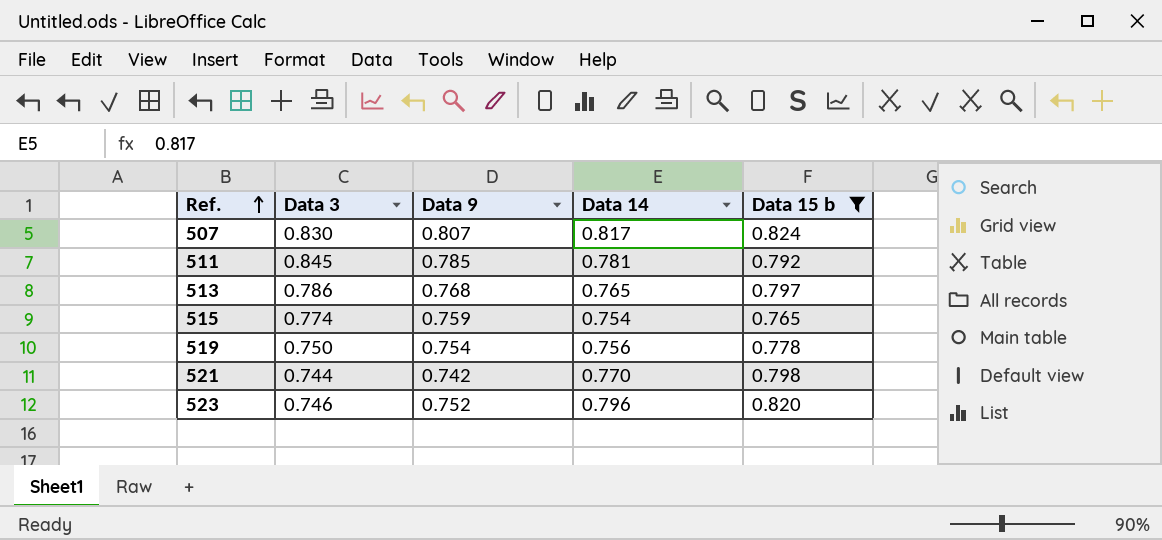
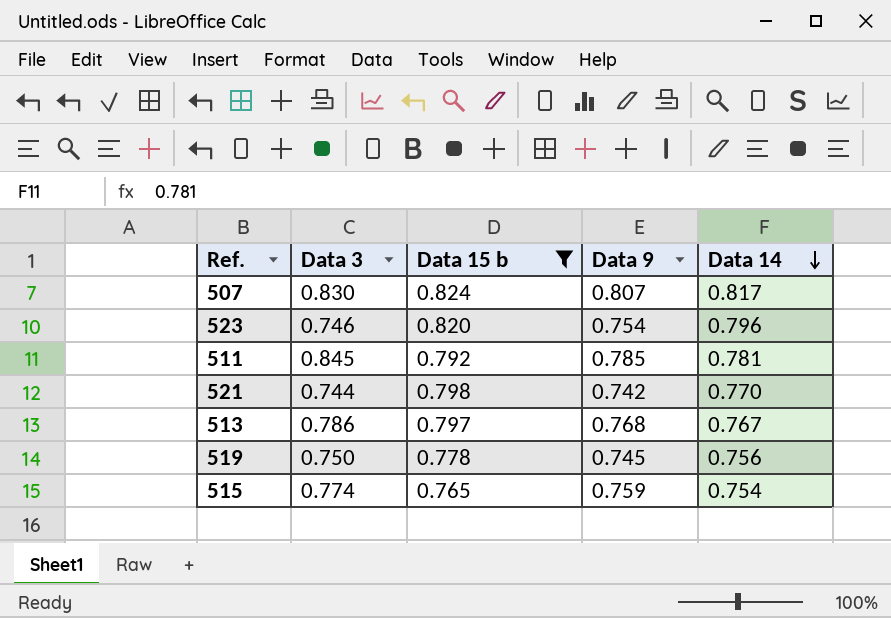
row order: Ref. ascending -> Data 14 descending
column Data 15 b | position: 5 -> 3
523 | Data 9: 0.752 -> 0.754
513 | Data 14: 0.765 -> 0.767
519 | Data 9: 0.754 -> 0.745

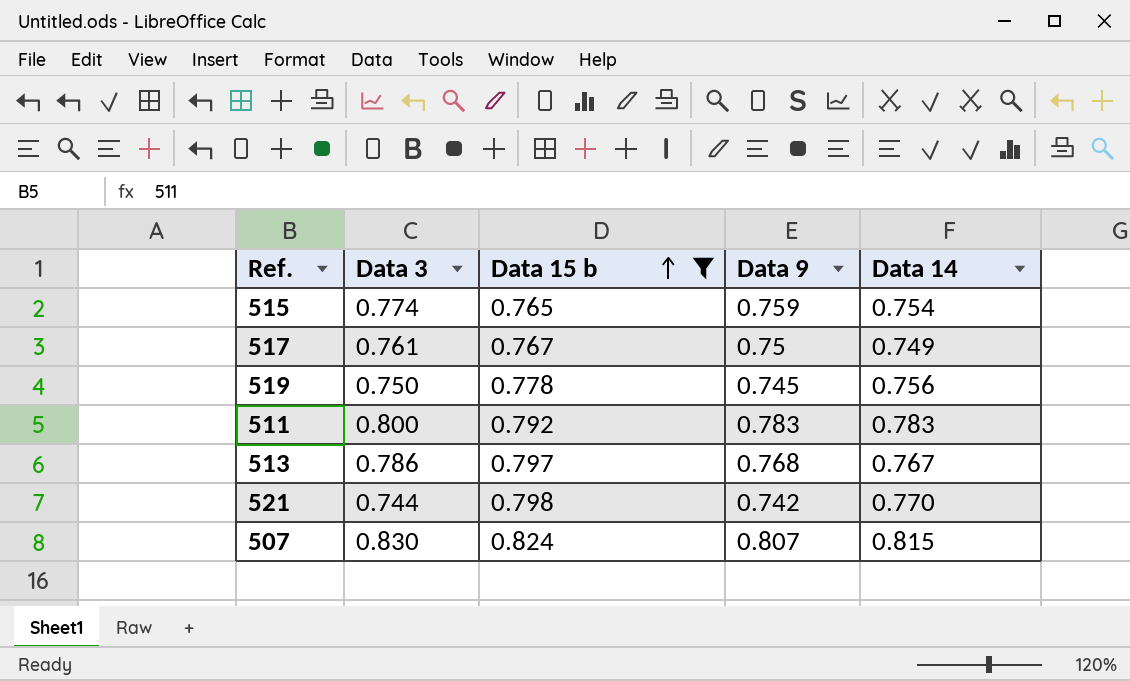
row order: Data 14 descending -> Data 15 b ascending
row 523: 0.746 | 0.820 | 0.754 | 0.796 -> none
row 517: none -> 0.761 | 0.767 | 0.75 | 0.749
511 | Data 3: 0.845 -> 0.800
511 | Data 9: 0.785 -> 0.783
511 | Data 14: 0.781 -> 0.783
507 | Data 14: 0.817 -> 0.815

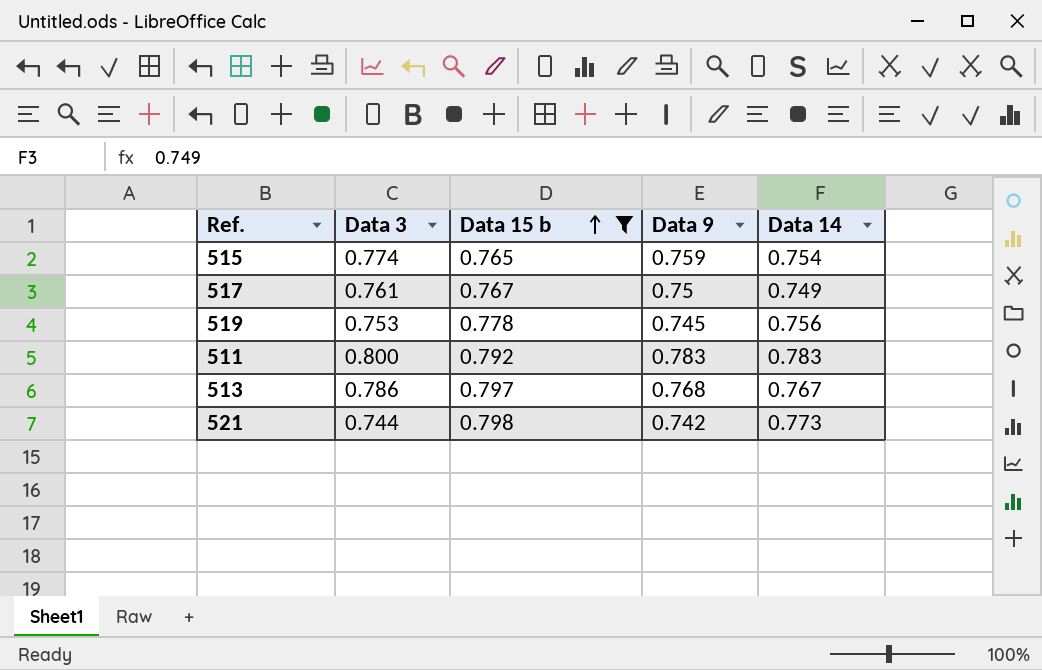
row 507: 0.830 | 0.824 | 0.807 | 0.815 -> none
519 | Data 3: 0.750 -> 0.753
521 | Data 14: 0.770 -> 0.773

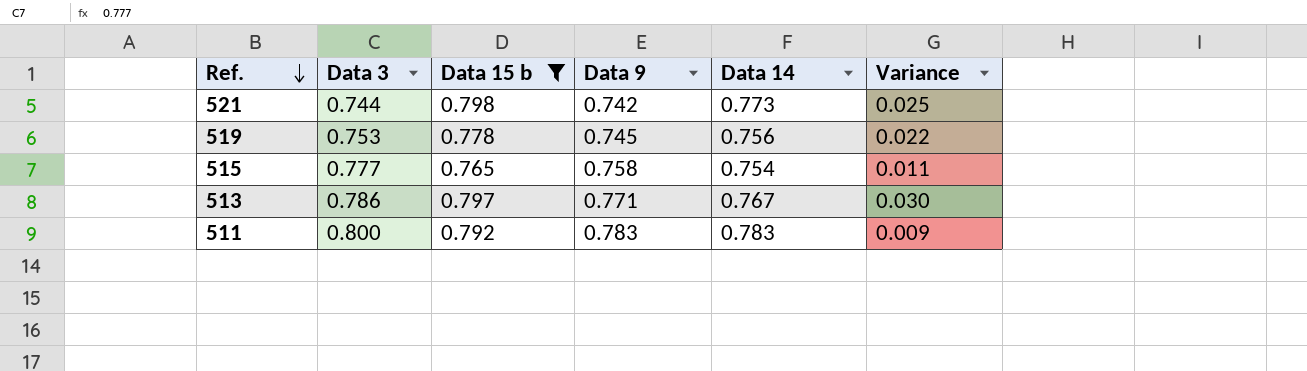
row order: Data 15 b ascending -> Ref. descending
column Variance | formula: none -> [Data 15 b] - [Data 14]
row 517: 0.761 | 0.767 | 0.75 | 0.749 -> none
515 | Data 3: 0.774 -> 0.777
515 | Data 9: 0.759 -> 0.758
513 | Data 9: 0.768 -> 0.771

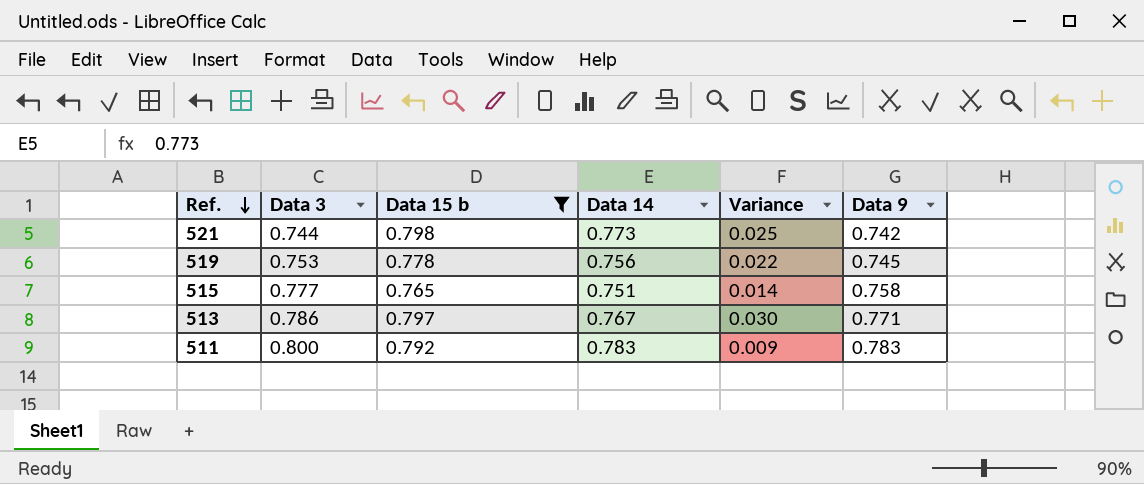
column Data 9 | position: 4 -> 6
515 | Data 14: 0.754 -> 0.751
515 | Variance: 0.011 -> 0.014

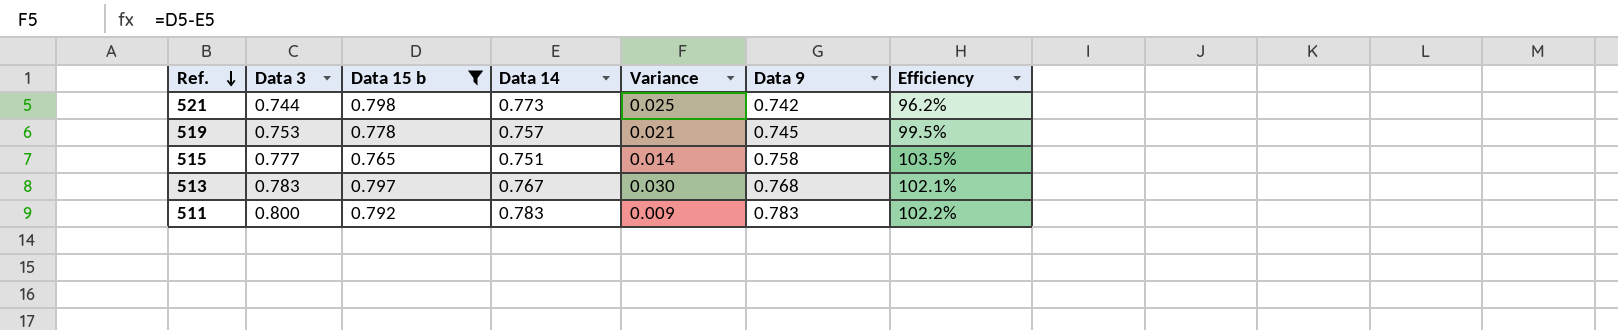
column Efficiency | formula: none -> [Data 3] / [Data 14]
519 | Data 14: 0.756 -> 0.757
519 | Variance: 0.022 -> 0.021
513 | Data 3: 0.786 -> 0.783
513 | Data 9: 0.771 -> 0.768

